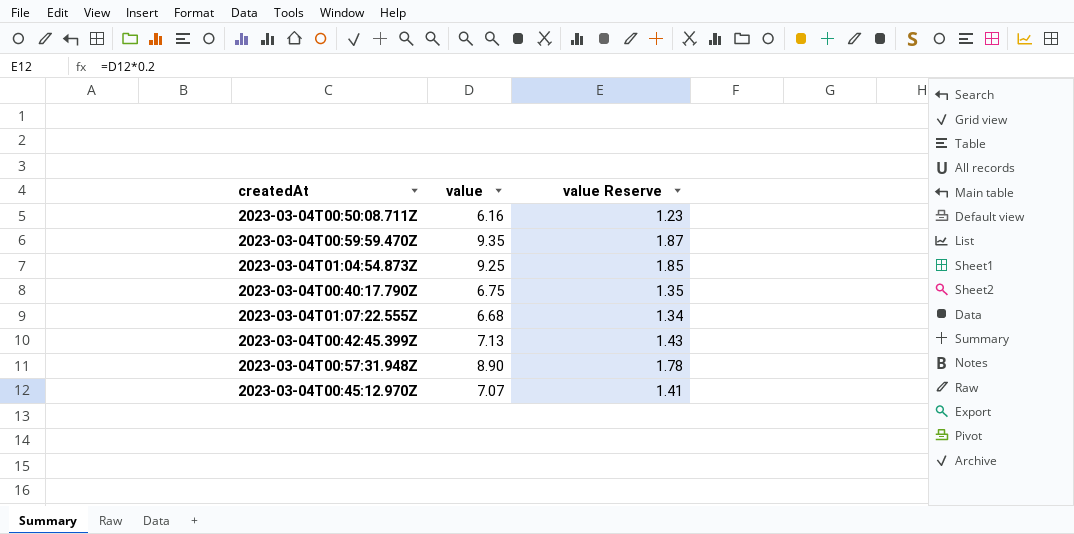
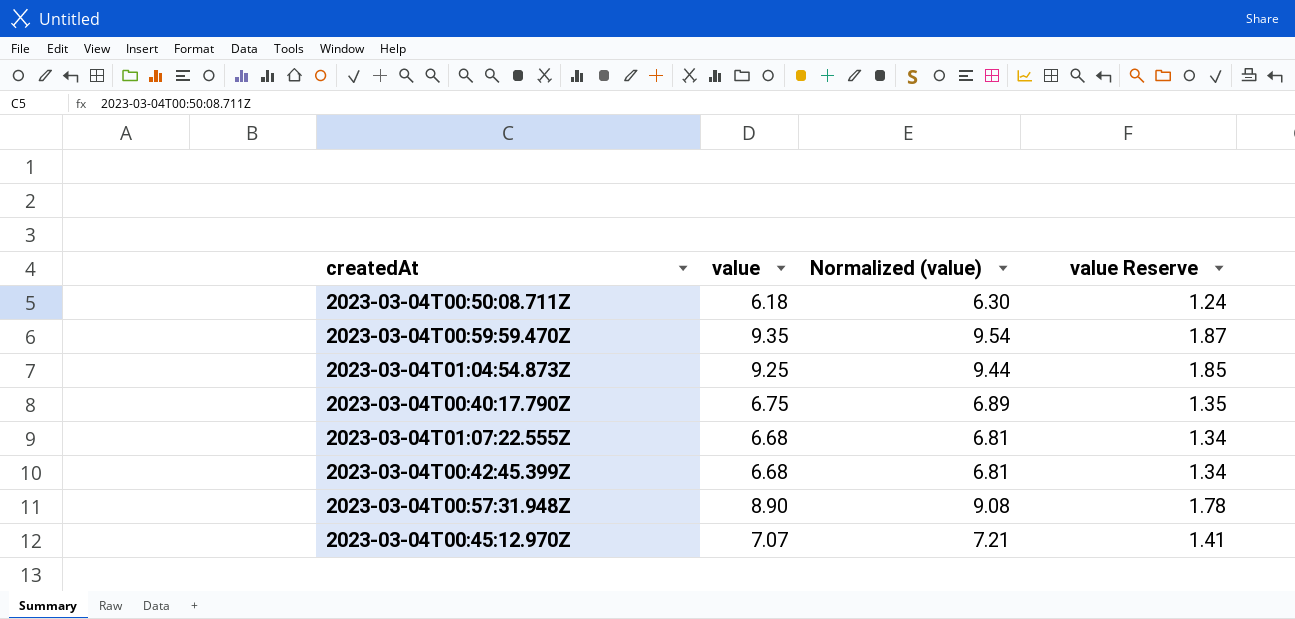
column Normalized (value) | formula: none -> [value] * 1.02
2023-03-04T00:50:08.711Z | value: 6.16 -> 6.18
2023-03-04T00:50:08.711Z | value Reserve: 1.23 -> 1.24
2023-03-04T00:42:45.399Z | value: 7.13 -> 6.68
2023-03-04T00:42:45.399Z | value Reserve: 1.43 -> 1.34

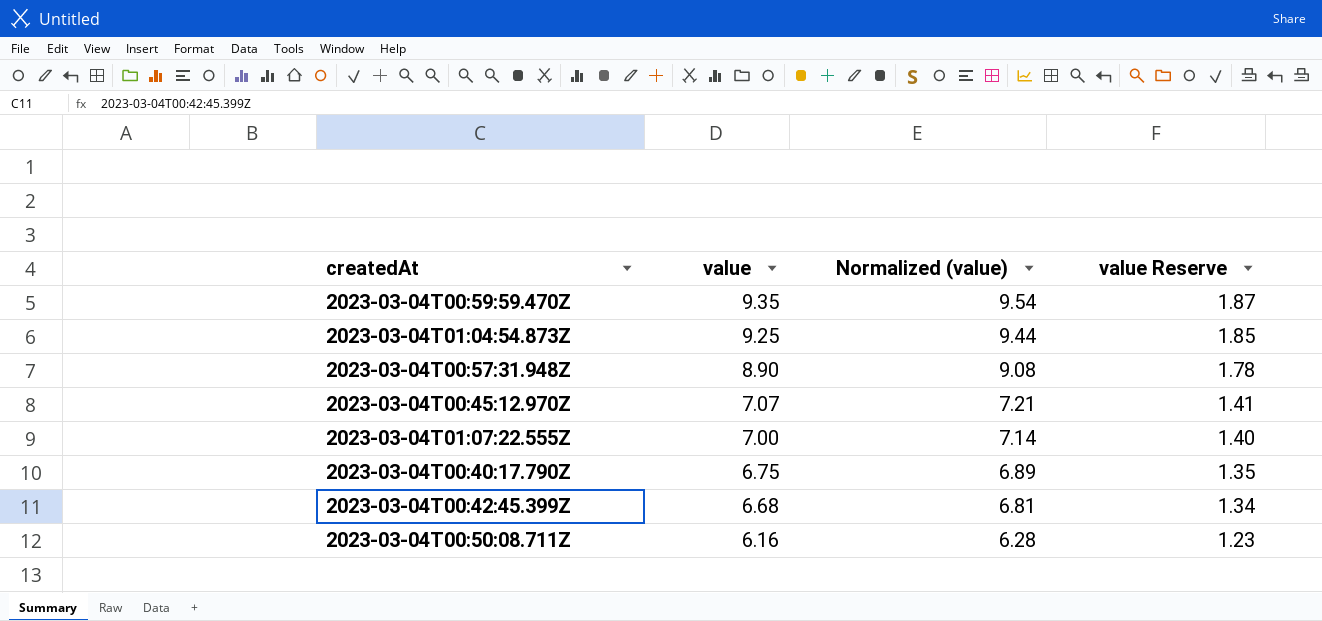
row order: none -> value descending
2023-03-04T01:07:22.555Z | value: 6.68 -> 7.00
2023-03-04T01:07:22.555Z | Normalized (value): 6.81 -> 7.14
2023-03-04T01:07:22.555Z | value Reserve: 1.34 -> 1.40
2023-03-04T00:50:08.711Z | value: 6.18 -> 6.16
2023-03-04T00:50:08.711Z | Normalized (value): 6.30 -> 6.28
2023-03-04T00:50:08.711Z | value Reserve: 1.24 -> 1.23

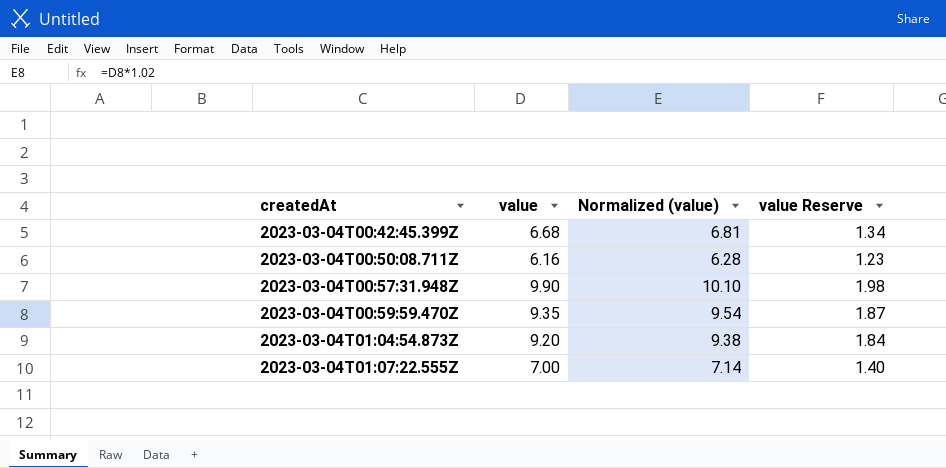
row order: value descending -> createdAt ascending
row 2023-03-04T00:45:12.970Z: 7.07 | 7.21 | 1.41 -> none
row 2023-03-04T00:40:17.790Z: 6.75 | 6.89 | 1.35 -> none
2023-03-04T00:57:31.948Z | value: 8.90 -> 9.90
2023-03-04T00:57:31.948Z | Normalized (value): 9.08 -> 10.10
2023-03-04T00:57:31.948Z | value Reserve: 1.78 -> 1.98
2023-03-04T01:04:54.873Z | value: 9.25 -> 9.20
2023-03-04T01:04:54.873Z | Normalized (value): 9.44 -> 9.38
2023-03-04T01:04:54.873Z | value Reserve: 1.85 -> 1.84

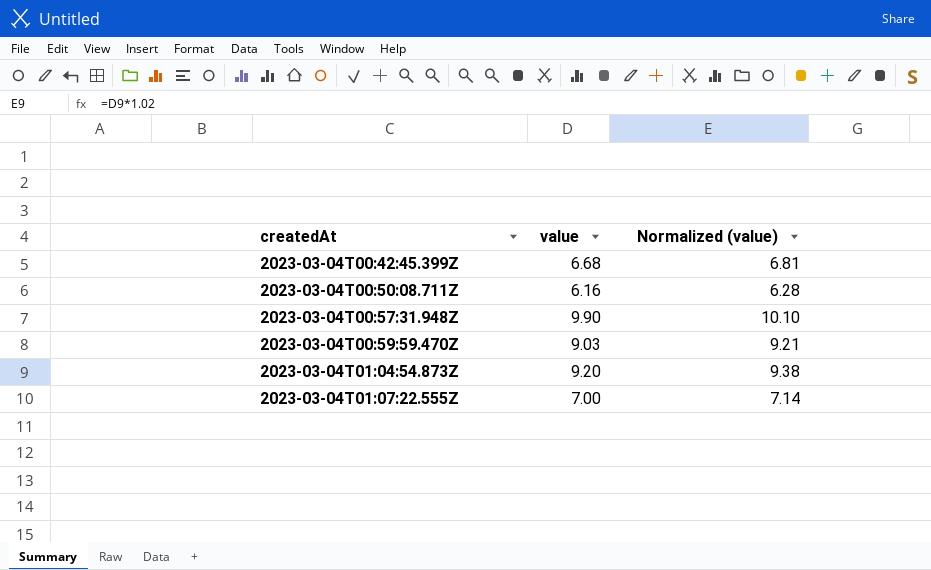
column value Reserve | formula: [value] * 0.2 -> none
2023-03-04T00:59:59.470Z | value: 9.35 -> 9.03
2023-03-04T00:59:59.470Z | Normalized (value): 9.54 -> 9.21

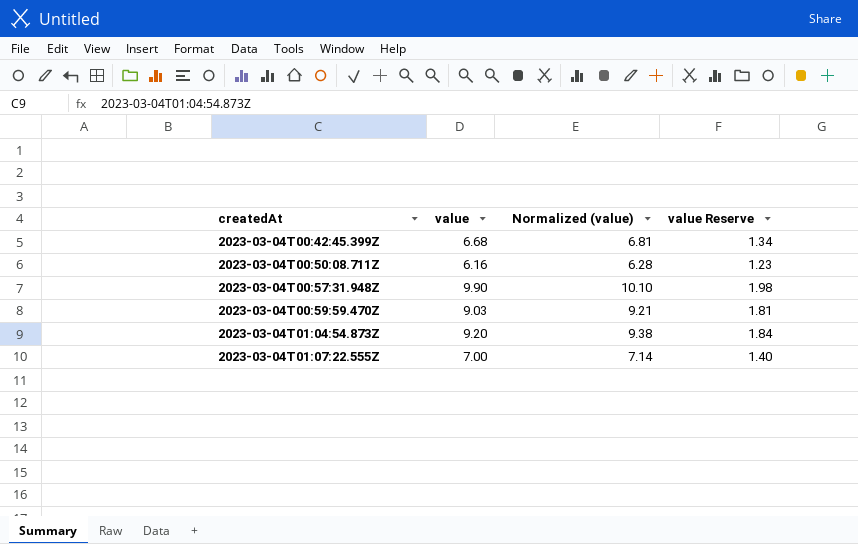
column value Reserve | formula: none -> [value] * 0.2

